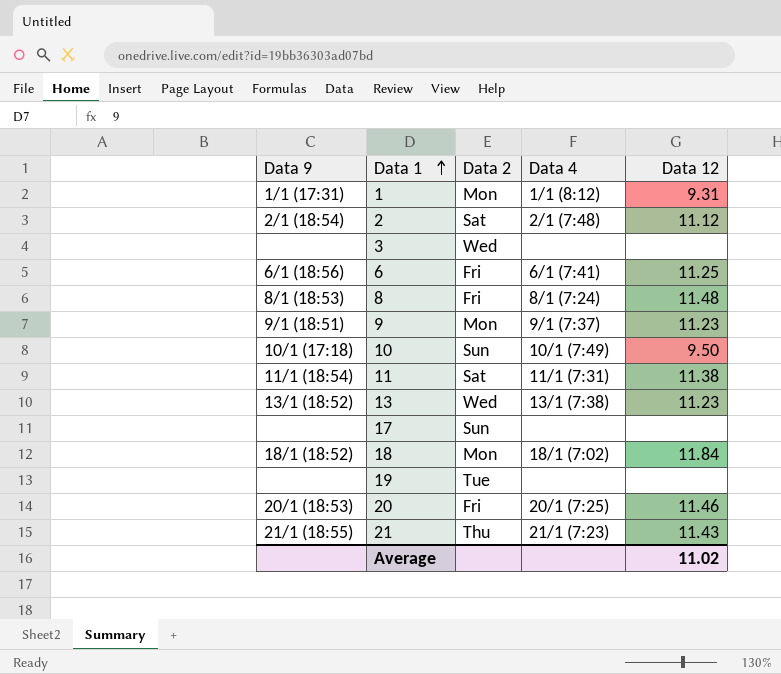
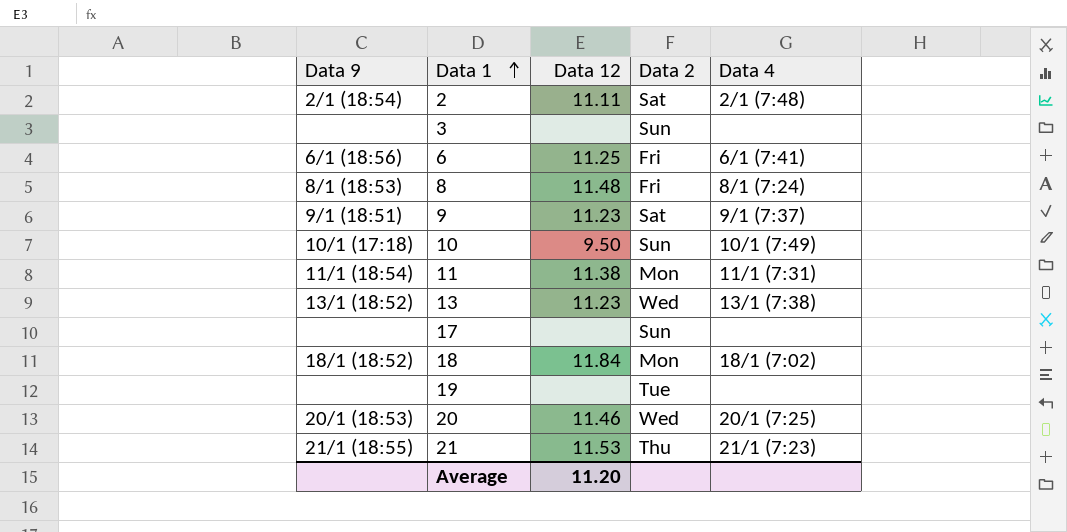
column Data 12 | position: 5 -> 3
row 1: 1/1 (17:31) | Mon | 1/1 (8:12) | 9.31 -> none
2 | Data 12: 11.12 -> 11.11
3 | Data 2: Wed -> Sun
9 | Data 2: Mon -> Sat
11 | Data 2: Sat -> Mon
20 | Data 2: Fri -> Wed
21 | Data 12: 11.43 -> 11.53
Average | Data 12: 11.02 -> 11.20

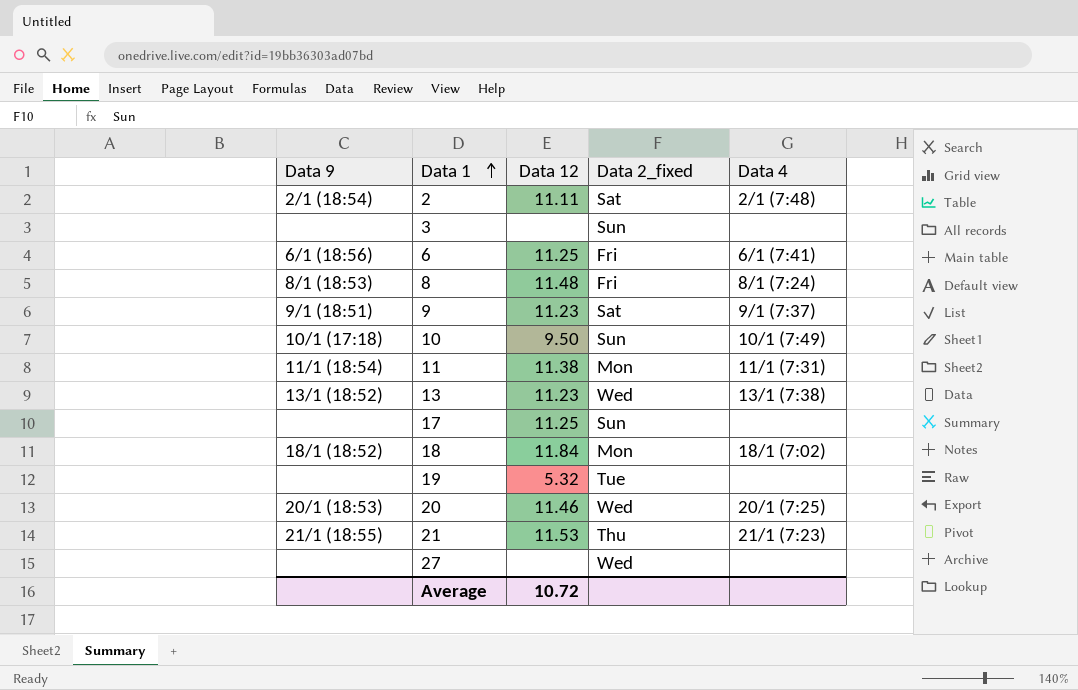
column name: Data 2 -> Data 2_fixed
17 | Data 12: none -> 11.25
19 | Data 12: none -> 5.32
row 27: none -> none | none | Wed | none
Average | Data 12: 11.20 -> 10.72

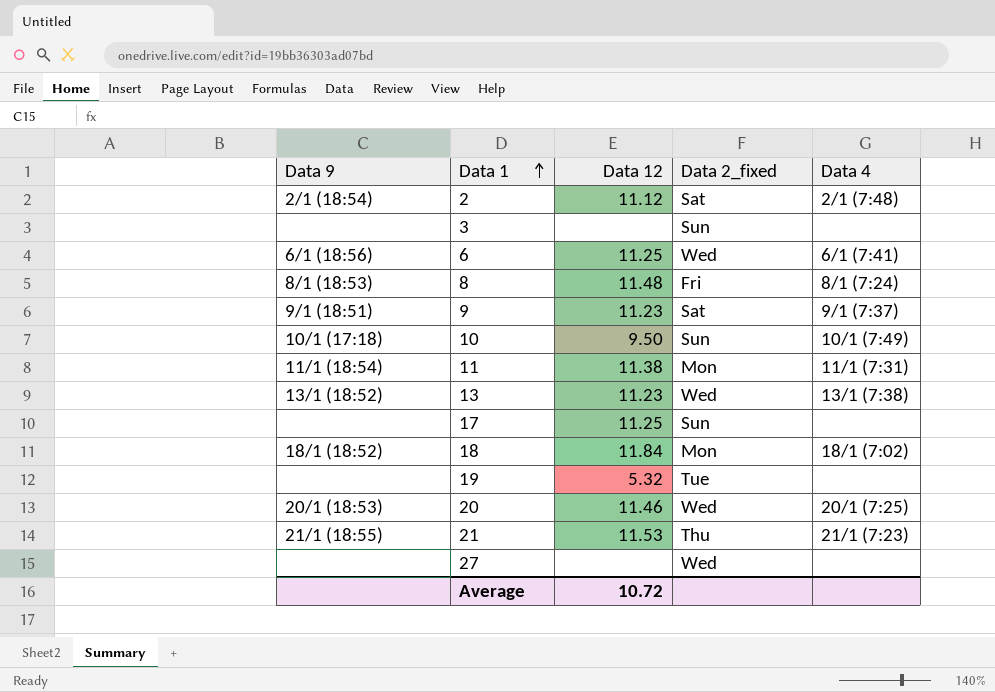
2 | Data 12: 11.11 -> 11.12
6 | Data 2_fixed: Fri -> Wed

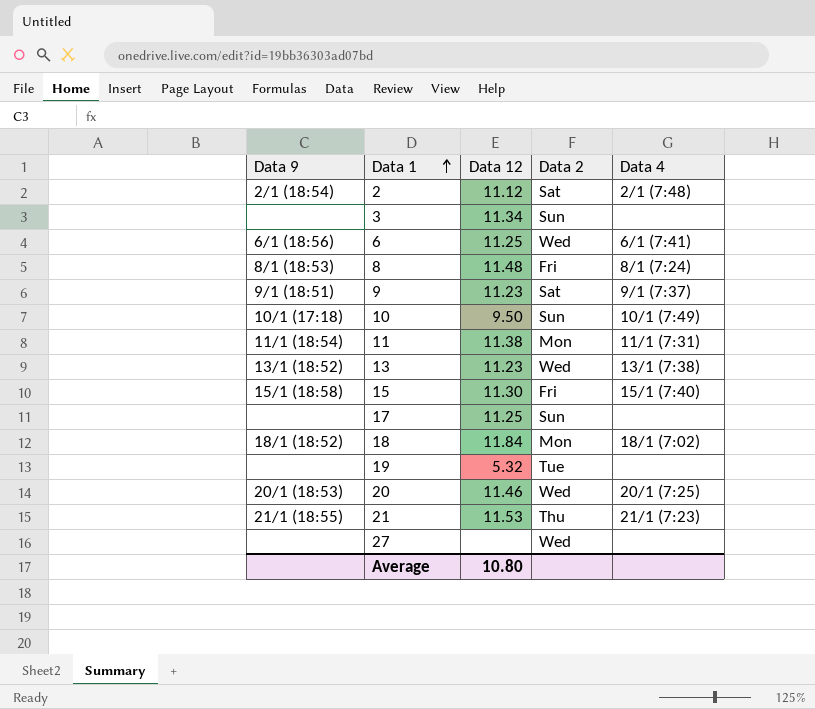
column name: Data 2_fixed -> Data 2
3 | Data 12: none -> 11.34
row 15: none -> 15/1 (18:58) | 11.30 | Fri | 15/1 (7:40)
Average | Data 12: 10.72 -> 10.80

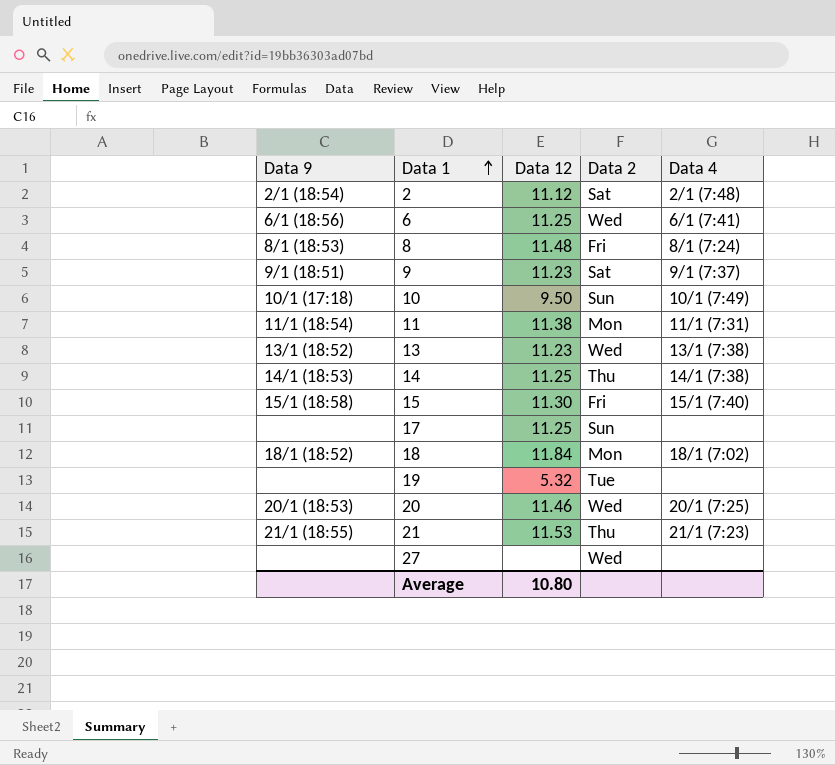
row 3: none | 11.34 | Sun | none -> none
row 14: none -> 14/1 (18:53) | 11.25 | Thu | 14/1 (7:38)

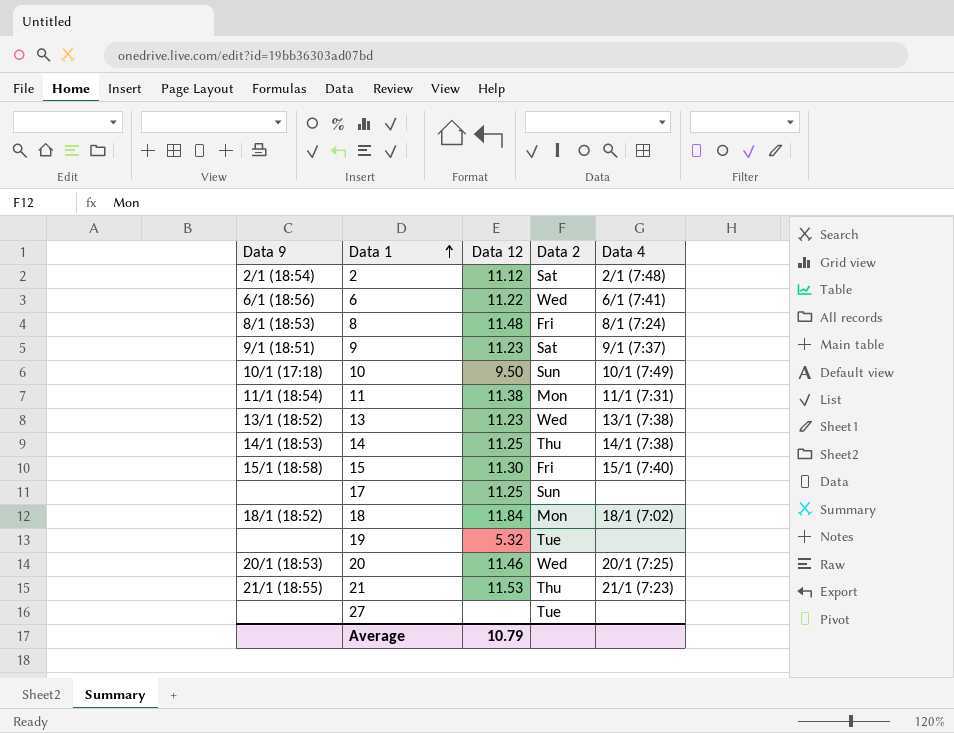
6 | Data 12: 11.25 -> 11.22
27 | Data 2: Wed -> Tue
Average | Data 12: 10.80 -> 10.79

